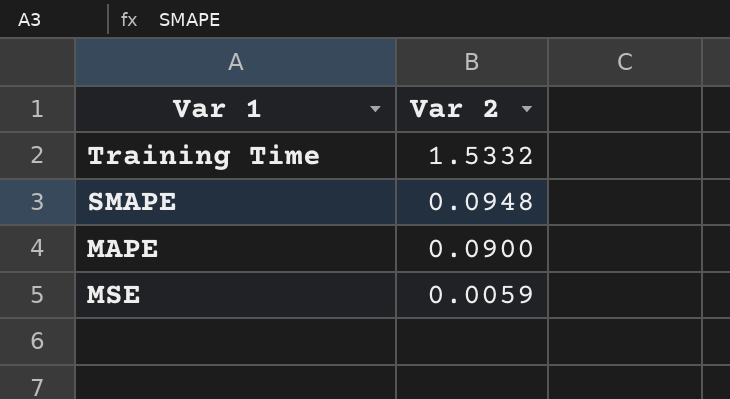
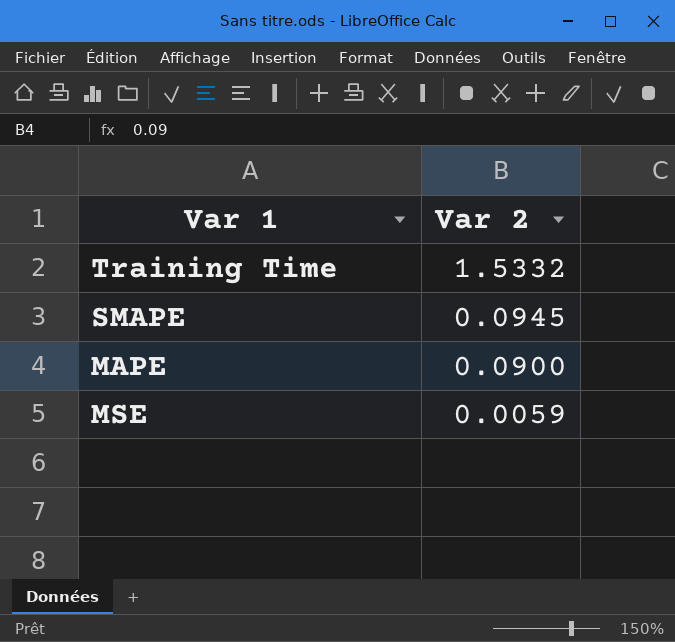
SMAPE | Var 2: 0.0948 -> 0.0945

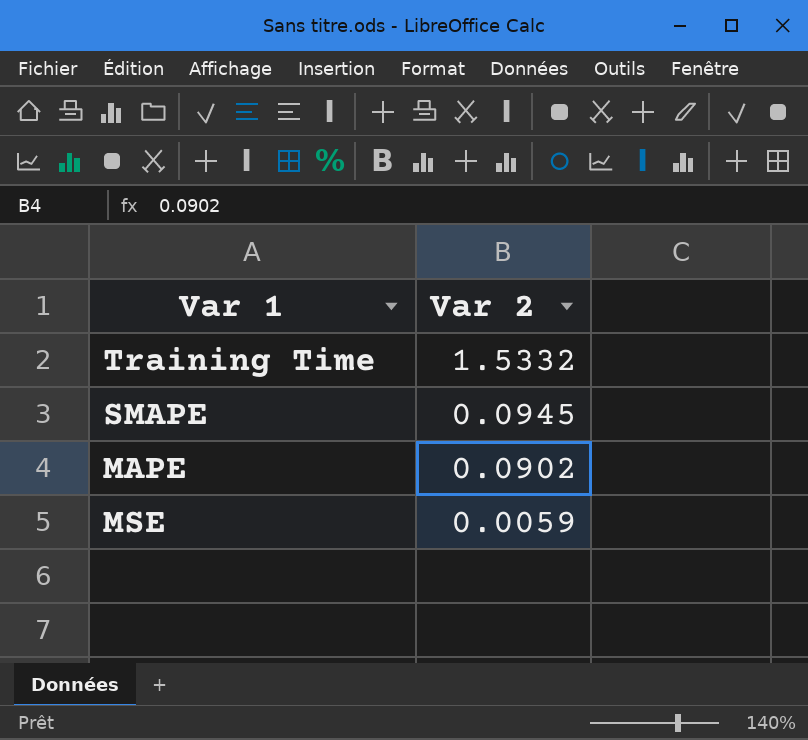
MAPE | Var 2: 0.0900 -> 0.0902

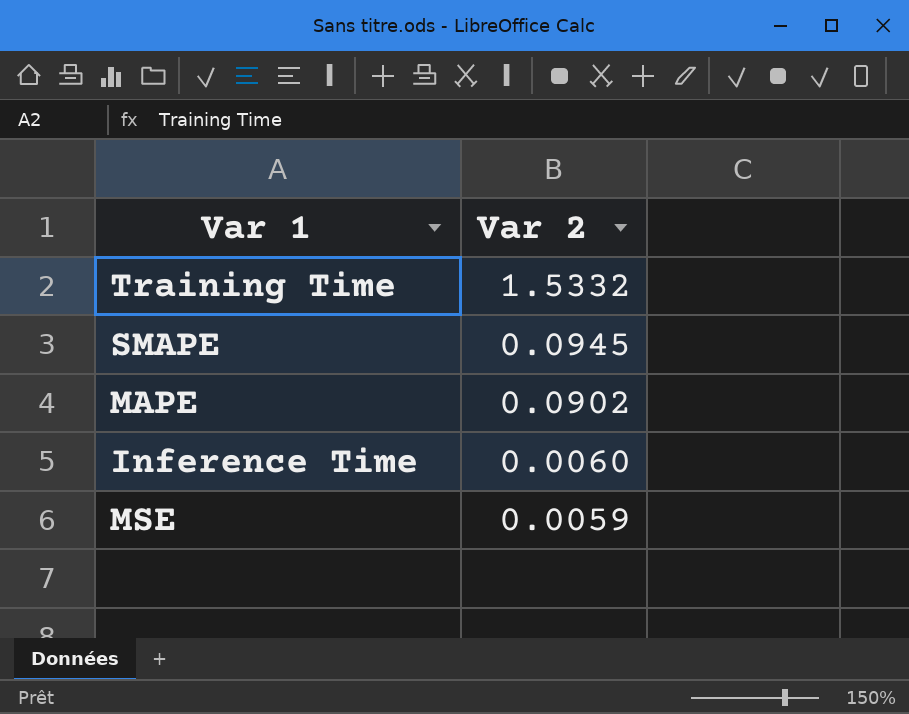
row Inference Time: none -> 0.0060

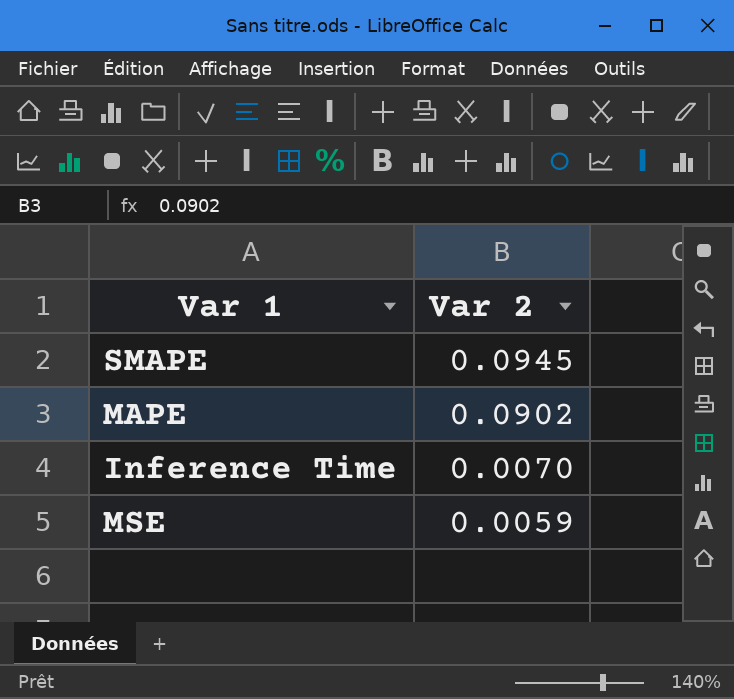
row Training Time: 1.5332 -> none
Inference Time | Var 2: 0.0060 -> 0.0070

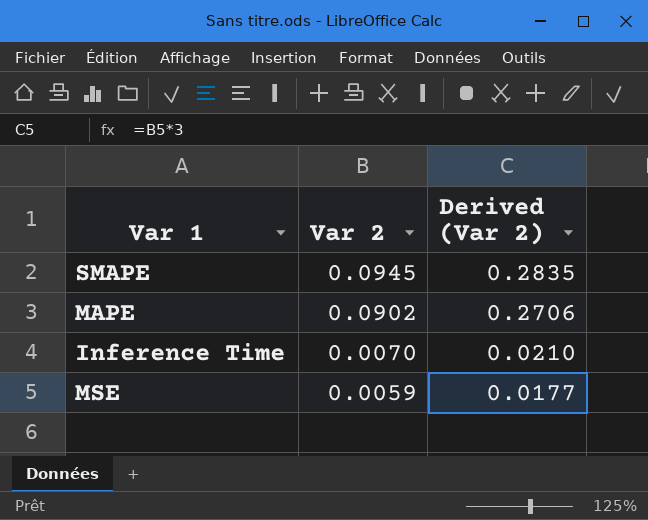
column Derived (Var 2) | formula: none -> [Var 2] * 3

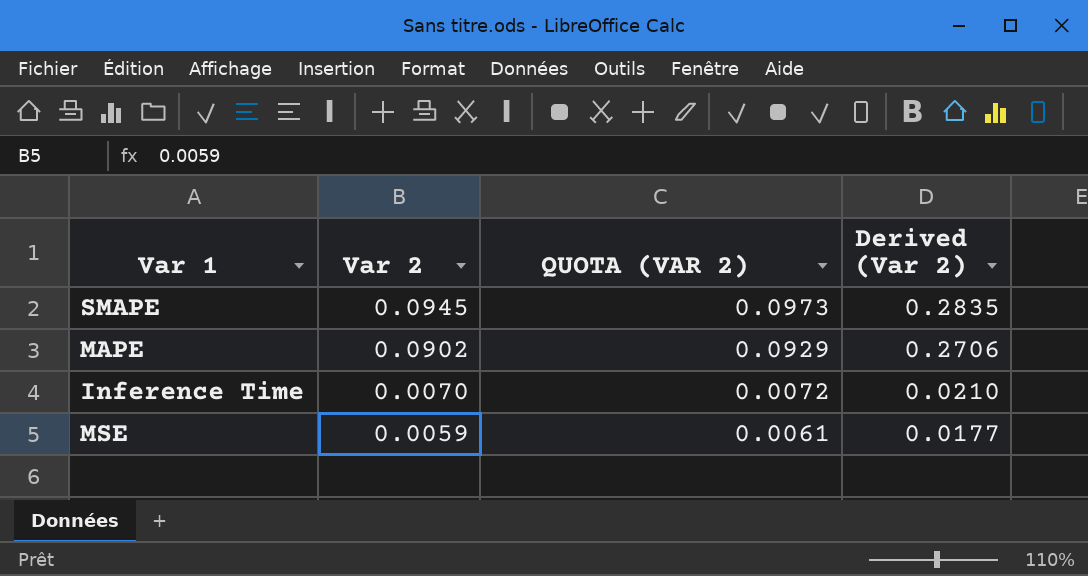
column QUOTA (VAR 2) | formula: none -> [Var 2] * 1.03

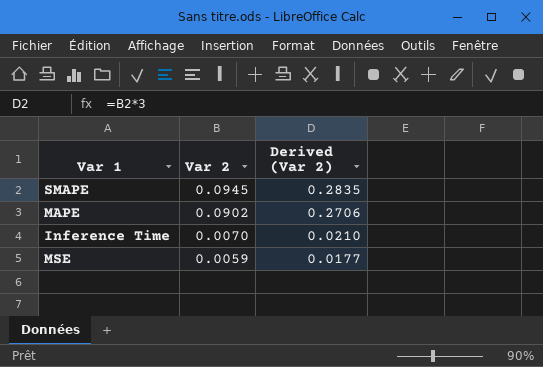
column QUOTA (VAR 2) | formula: [Var 2] * 1.03 -> none

